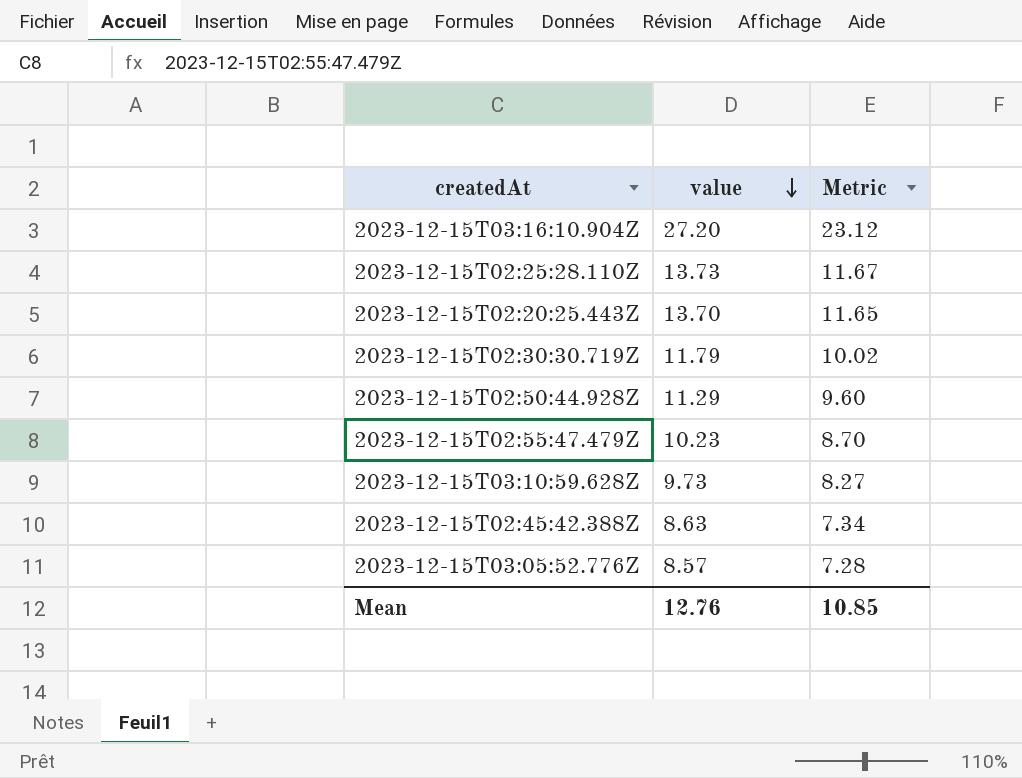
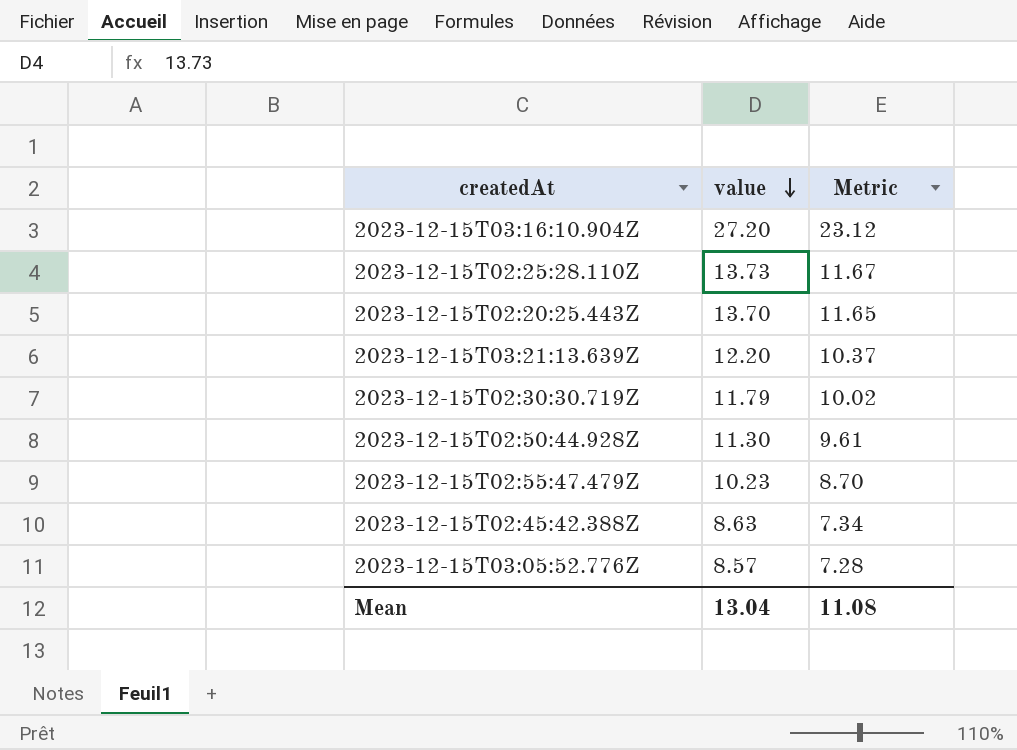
row 2023-12-15T03:10:59.628Z: 9.73 | 8.27 -> none
row 2023-12-15T03:21:13.639Z: none -> 12.20 | 10.37
2023-12-15T02:50:44.928Z | value: 11.29 -> 11.30
2023-12-15T02:50:44.928Z | Metric: 9.60 -> 9.61
Mean | value: 12.76 -> 13.04
Mean | Metric: 10.85 -> 11.08

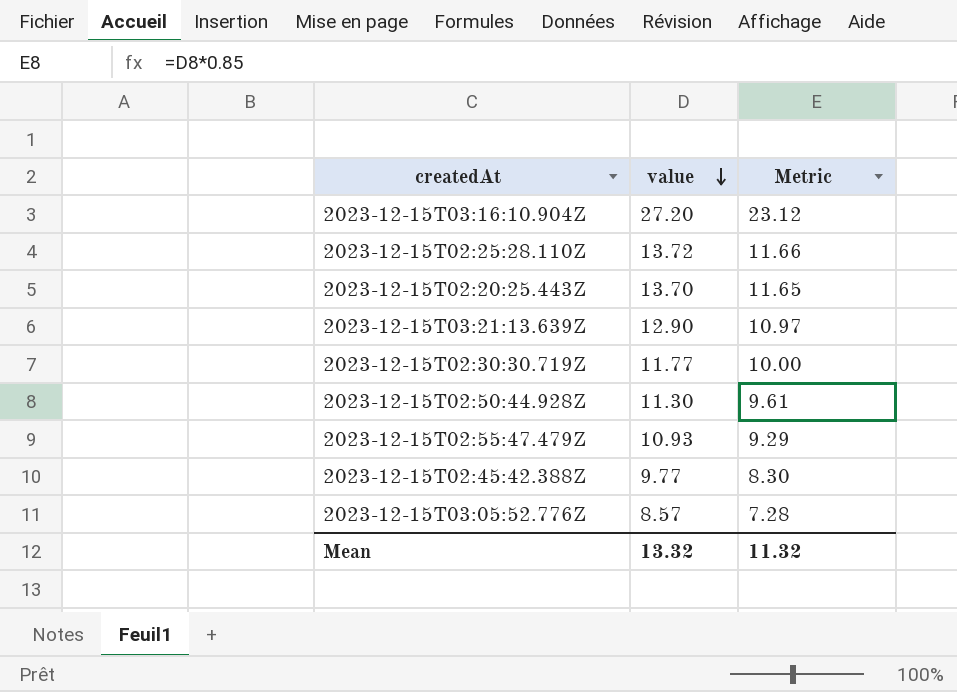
2023-12-15T02:25:28.110Z | value: 13.73 -> 13.72
2023-12-15T02:25:28.110Z | Metric: 11.67 -> 11.66
2023-12-15T03:21:13.639Z | value: 12.20 -> 12.90
2023-12-15T03:21:13.639Z | Metric: 10.37 -> 10.97
2023-12-15T02:30:30.719Z | value: 11.79 -> 11.77
2023-12-15T02:30:30.719Z | Metric: 10.02 -> 10.00
2023-12-15T02:55:47.479Z | value: 10.23 -> 10.93
2023-12-15T02:55:47.479Z | Metric: 8.70 -> 9.29
2023-12-15T02:45:42.388Z | value: 8.63 -> 9.77
2023-12-15T02:45:42.388Z | Metric: 7.34 -> 8.30
Mean | value: 13.04 -> 13.32
Mean | Metric: 11.08 -> 11.32

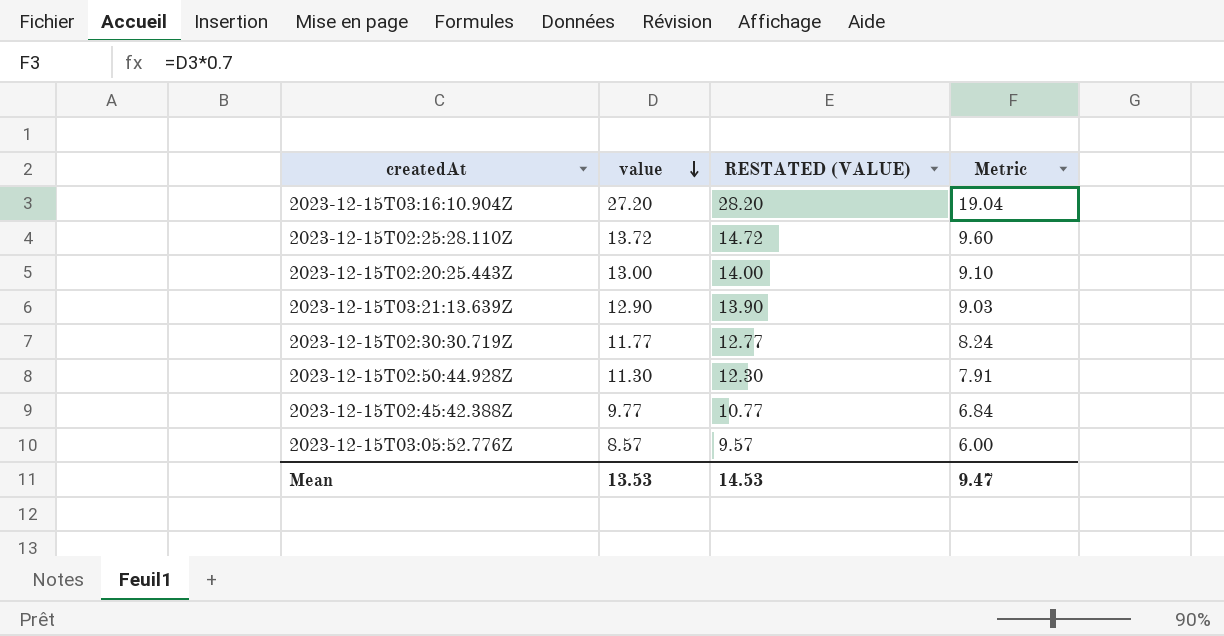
column RESTATED (VALUE) | formula: none -> [value] + 1
column Metric | formula: [value] * 0.85 -> [value] * 0.7
row 2023-12-15T02:55:47.479Z: 10.93 | 9.29 -> none
2023-12-15T02:20:25.443Z | value: 13.70 -> 13.00
Mean | value: 13.32 -> 13.53
Mean | Metric: 11.32 -> 9.47

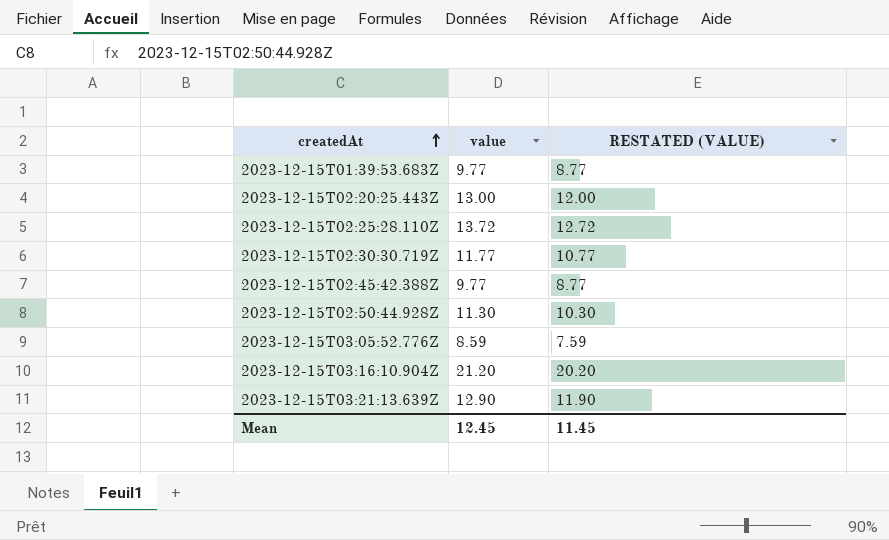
row order: value descending -> createdAt ascending
column Metric | formula: [value] * 0.7 -> none
column RESTATED (VALUE) | formula: [value] + 1 -> [value] - 1
row 2023-12-15T01:39:53.683Z: none -> 9.77 | 8.77
2023-12-15T03:05:52.776Z | value: 8.57 -> 8.59
2023-12-15T03:16:10.904Z | value: 27.20 -> 21.20
Mean | value: 13.53 -> 12.45
Mean | RESTATED (VALUE): 14.53 -> 11.45

